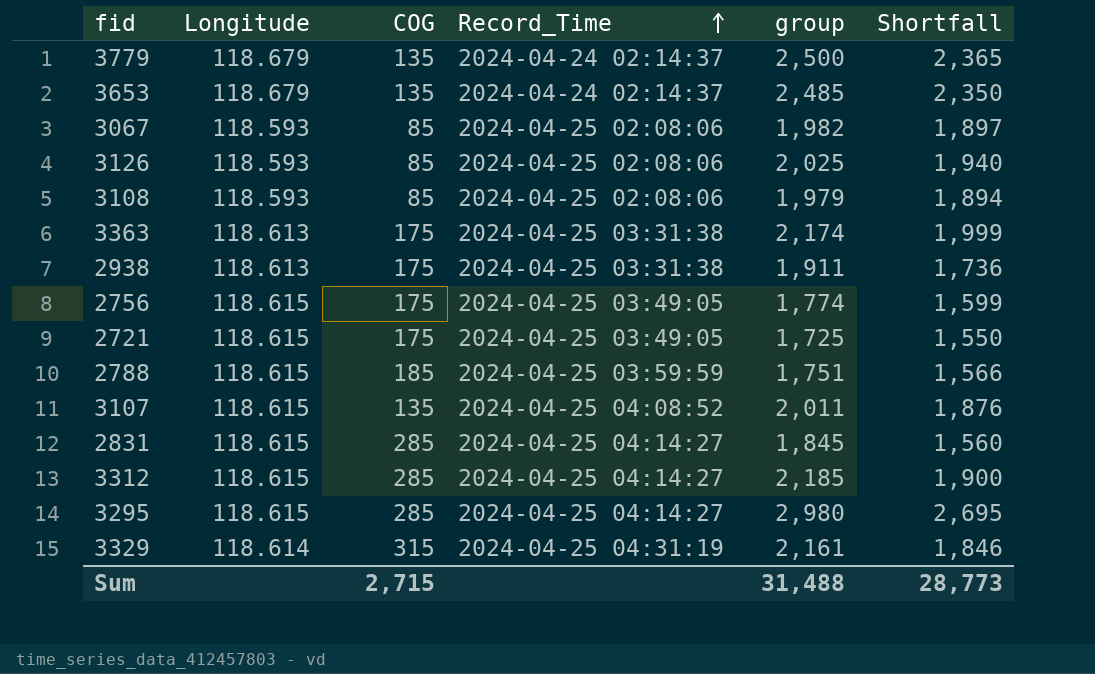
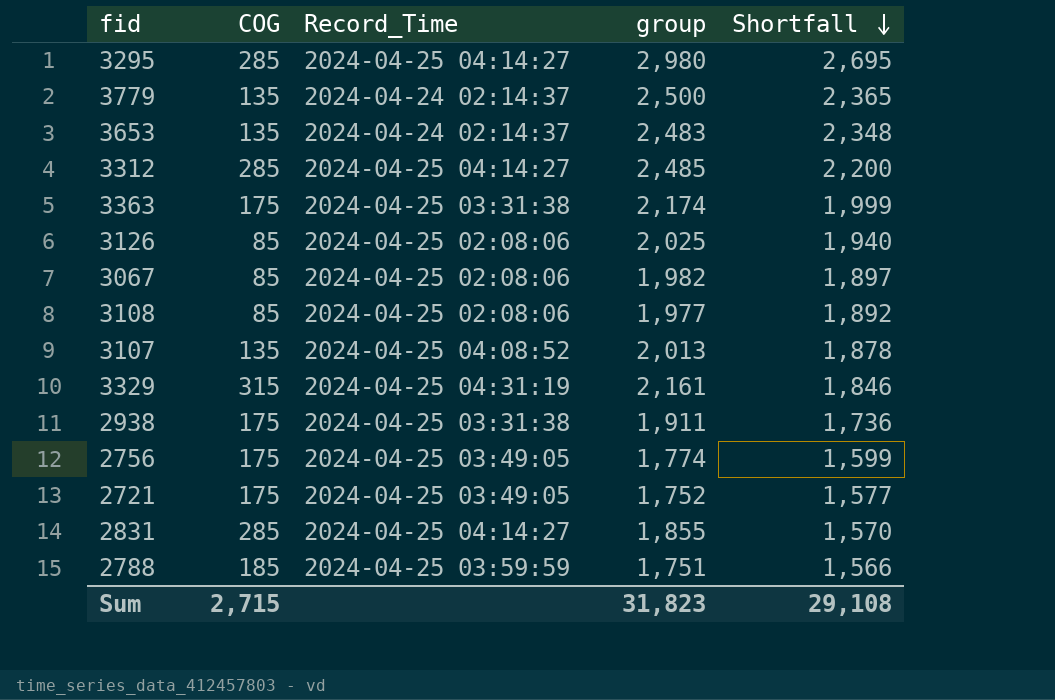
row order: Record_Time ascending -> Shortfall descending
column Longitude | position: 2 -> none
3653 | group: 2,485 -> 2,483
3653 | Shortfall: 2,350 -> 2,348
3312 | group: 2,185 -> 2,485
3312 | Shortfall: 1,900 -> 2,200
3108 | group: 1,979 -> 1,977
3108 | Shortfall: 1,894 -> 1,892
3107 | group: 2,011 -> 2,013
3107 | Shortfall: 1,876 -> 1,878
2721 | group: 1,725 -> 1,752
2721 | Shortfall: 1,550 -> 1,577
2831 | group: 1,845 -> 1,855
2831 | Shortfall: 1,560 -> 1,570
Sum | group: 31,488 -> 31,823
Sum | Shortfall: 28,773 -> 29,108

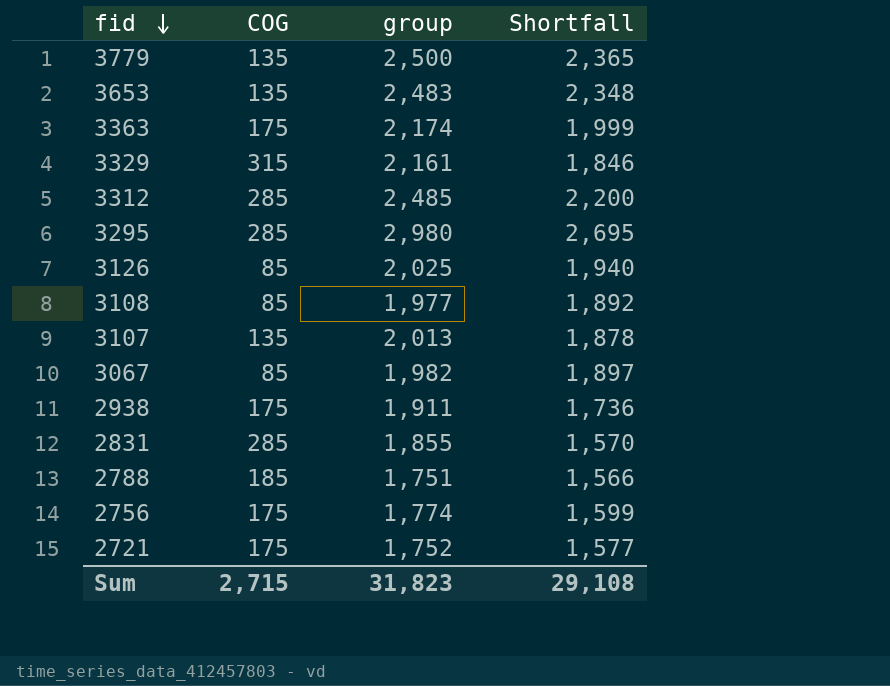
row order: Shortfall descending -> fid descending
column Record_Time | position: 3 -> none

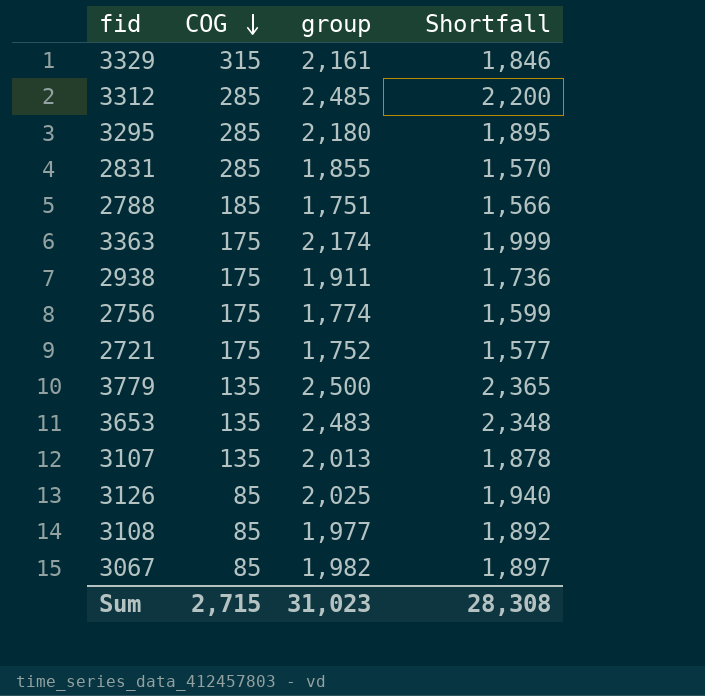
row order: fid descending -> COG descending
3295 | group: 2,980 -> 2,180
3295 | Shortfall: 2,695 -> 1,895
Sum | group: 31,823 -> 31,023
Sum | Shortfall: 29,108 -> 28,308

